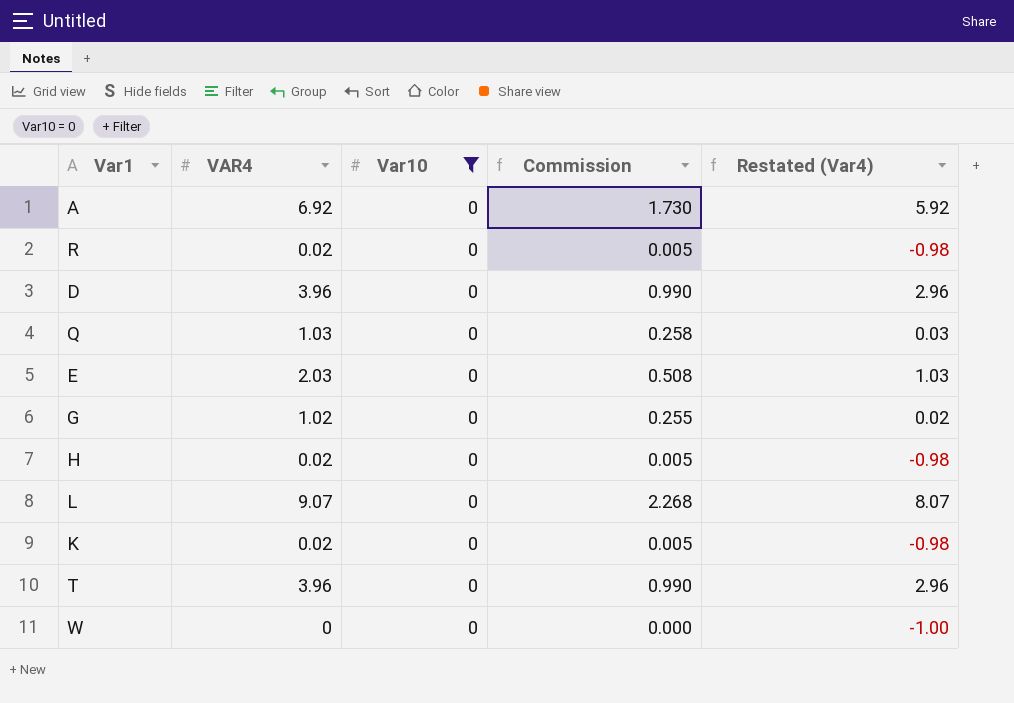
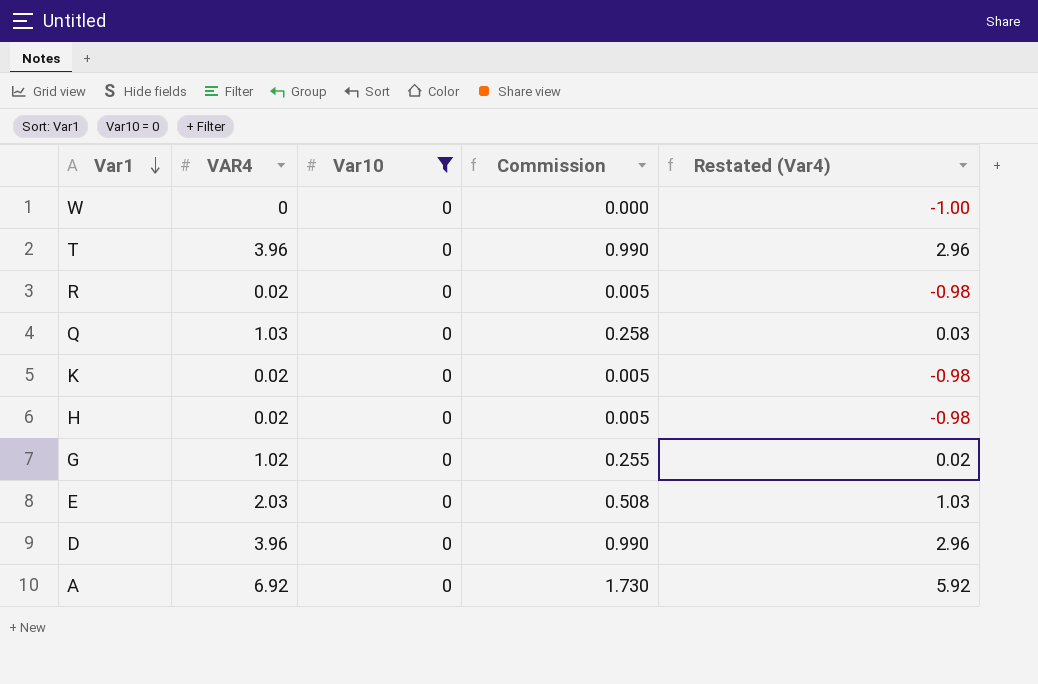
row order: none -> Var1 descending
row L: 9.07 | 0 | 2.268 | 8.07 -> none

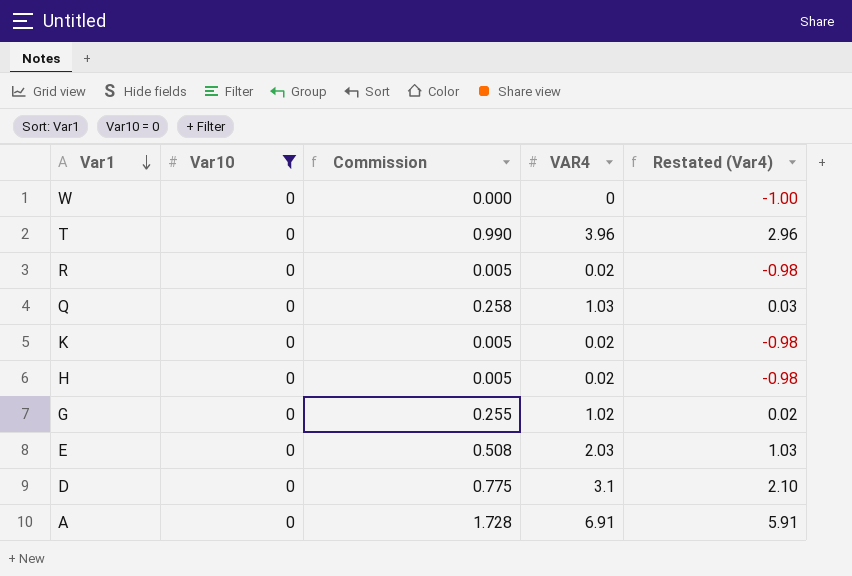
column VAR4 | position: 2 -> 4
D | Commission: 0.990 -> 0.775
D | VAR4: 3.96 -> 3.1
D | Restated (Var4): 2.96 -> 2.10
A | Commission: 1.730 -> 1.728
A | VAR4: 6.92 -> 6.91
A | Restated (Var4): 5.92 -> 5.91

